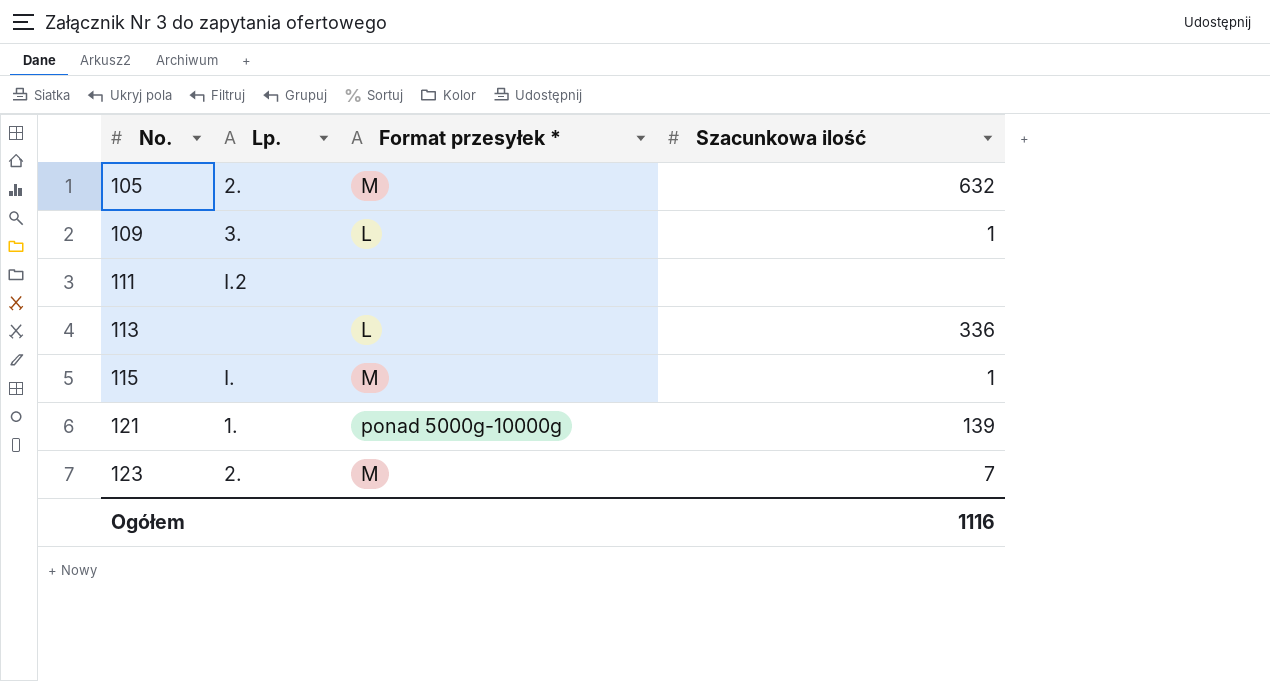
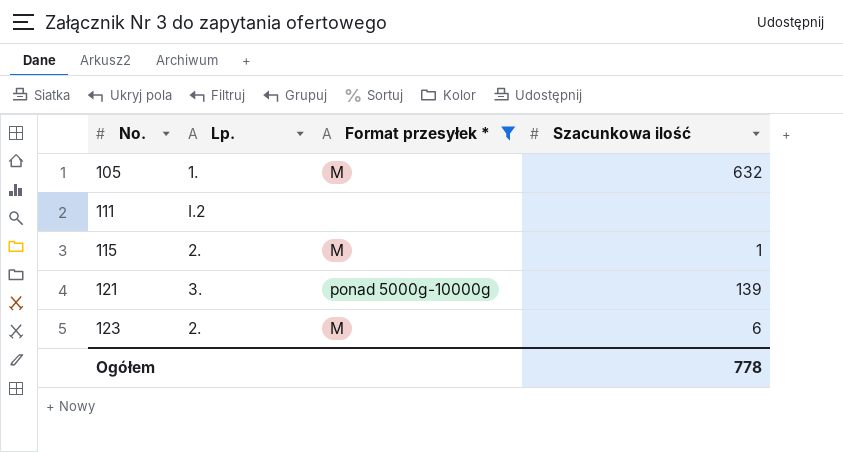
filter: none -> Format przesyłek * != L
105 | Lp.: 2. -> 1.
115 | Lp.: I. -> 2.
121 | Lp.: 1. -> 3.
123 | Szacunkowa ilość: 7 -> 6
Ogółem | Szacunkowa ilość: 1116 -> 778

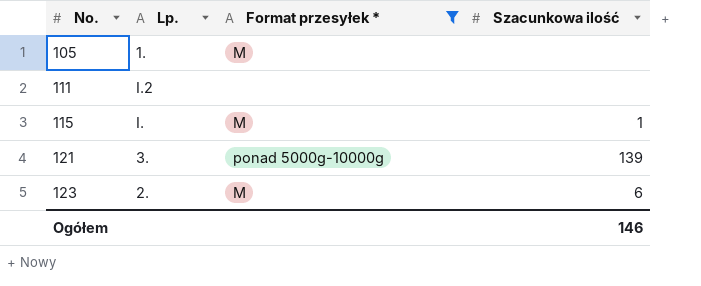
105 | Szacunkowa ilość: 632 -> none
115 | Lp.: 2. -> I.
Ogółem | Szacunkowa ilość: 778 -> 146

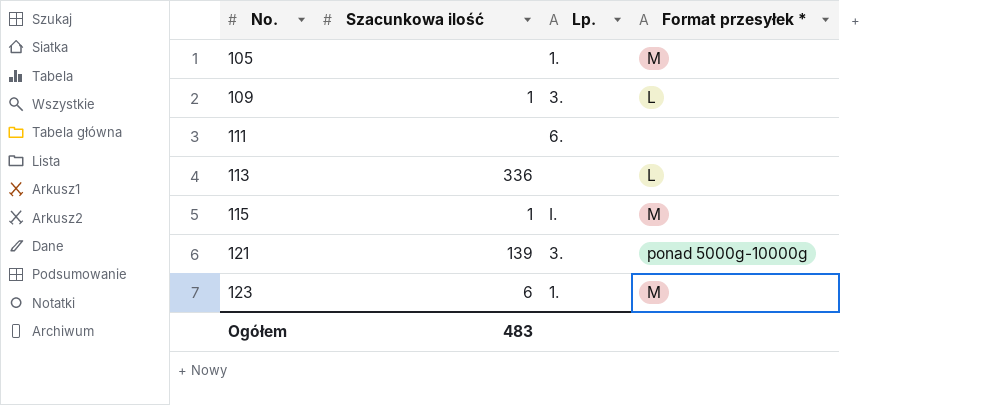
filter: Format przesyłek * != L -> none
column Szacunkowa ilość | position: 4 -> 2
111 | Lp.: I.2 -> 6.
123 | Lp.: 2. -> 1.
Ogółem | Szacunkowa ilość: 146 -> 483

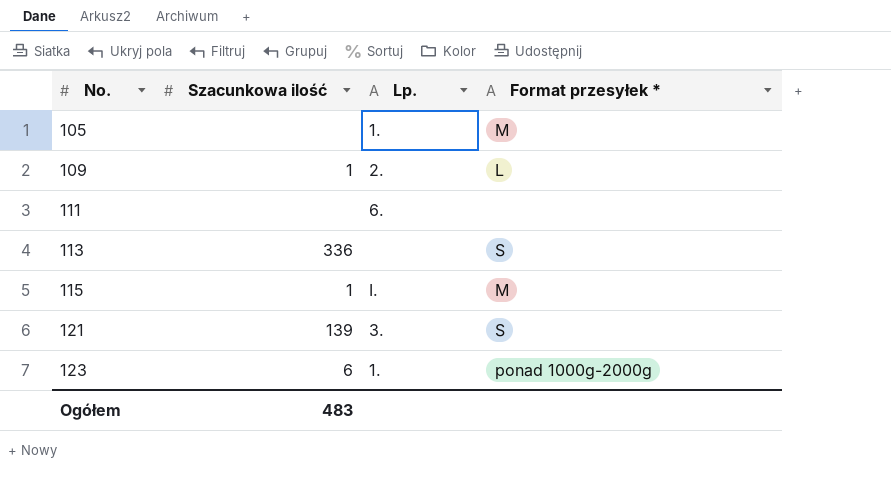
109 | Lp.: 3. -> 2.
113 | Format przesyłek *: L -> S
121 | Format przesyłek *: ponad 5000g-10000g -> S
123 | Format przesyłek *: M -> ponad 1000g-2000g

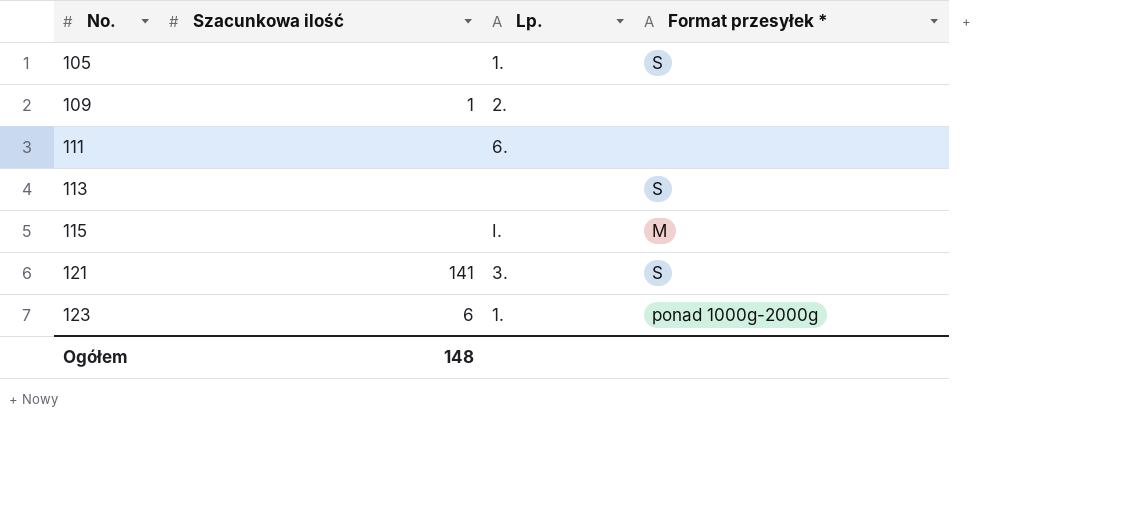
105 | Format przesyłek *: M -> S
109 | Format przesyłek *: L -> none
113 | Szacunkowa ilość: 336 -> none
115 | Szacunkowa ilość: 1 -> none
121 | Szacunkowa ilość: 139 -> 141
Ogółem | Szacunkowa ilość: 483 -> 148

